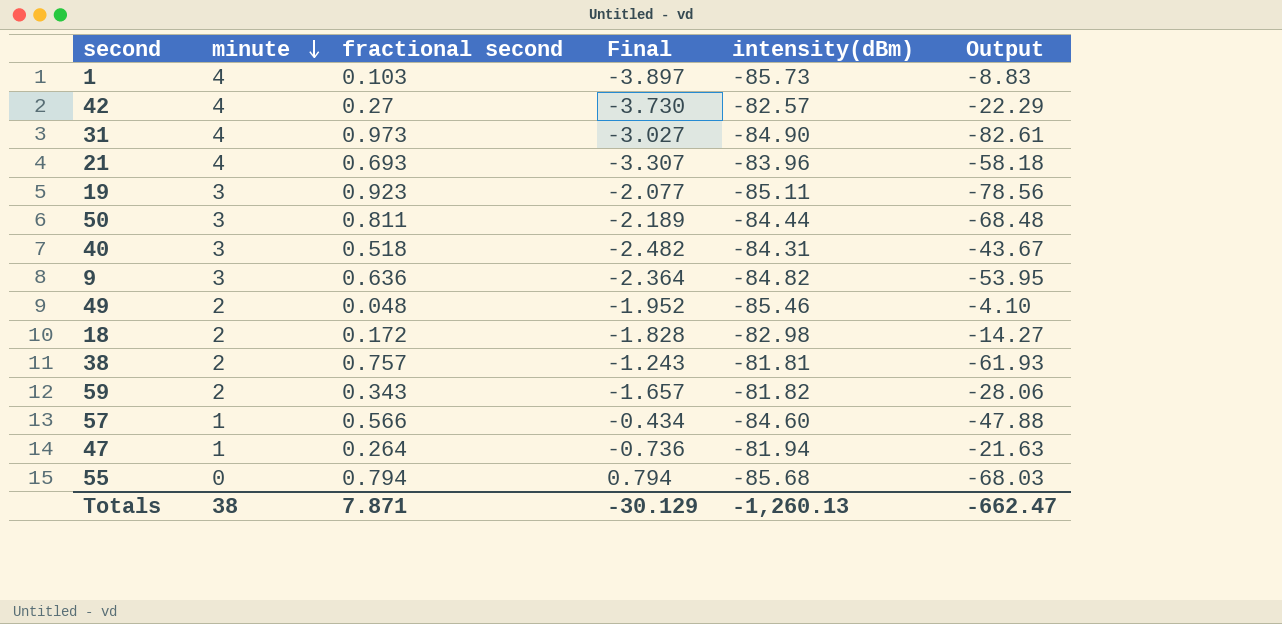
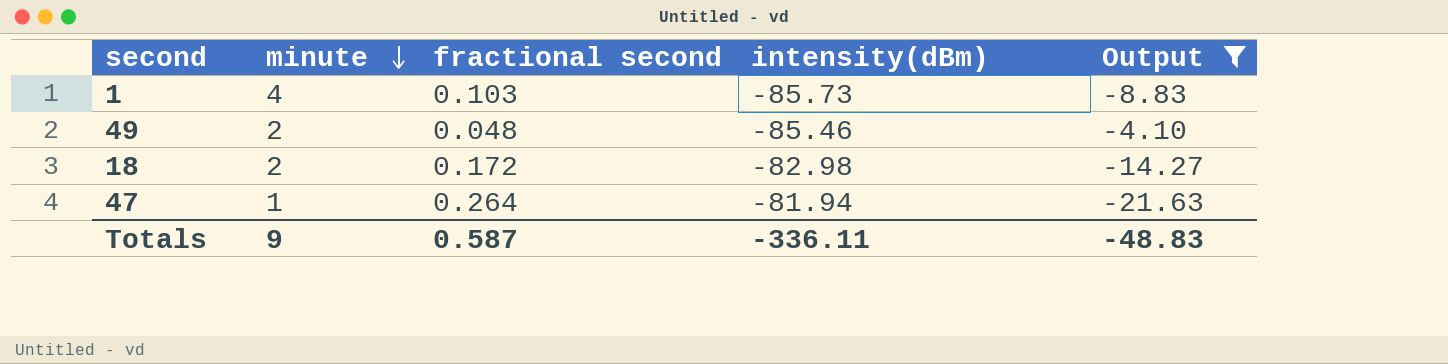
filter: none -> Output >= -21.63
column Final | formula: [fractional second] - [minute] -> none
Totals | minute: 38 -> 9
Totals | fractional second: 7.871 -> 0.587
Totals | intensity(dBm): -1,260.13 -> -336.11
Totals | Output: -662.47 -> -48.83

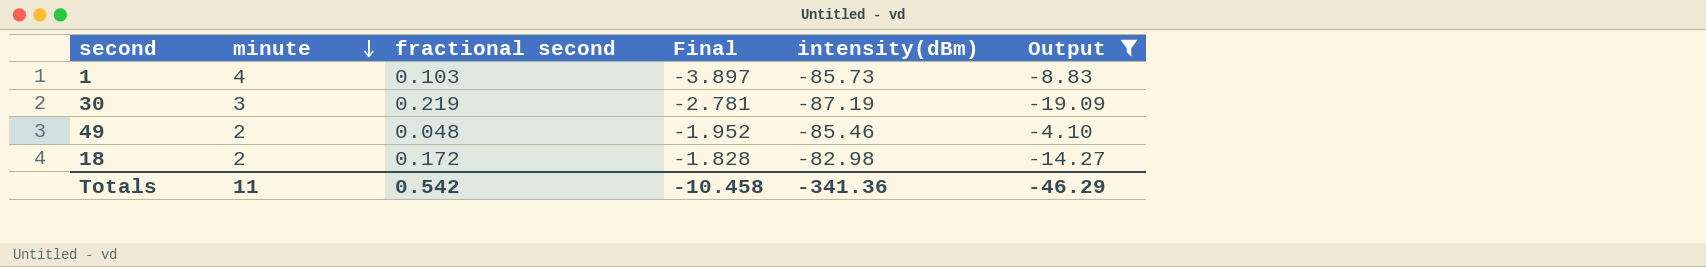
column Final | formula: none -> [fractional second] - [minute]
row 47: 1 | 0.264 | -81.94 | -21.63 -> none
row 30: none -> 3 | 0.219 | -2.781 | -87.19 | -19.09
Totals | minute: 9 -> 11
Totals | fractional second: 0.587 -> 0.542
Totals | intensity(dBm): -336.11 -> -341.36
Totals | Output: -48.83 -> -46.29

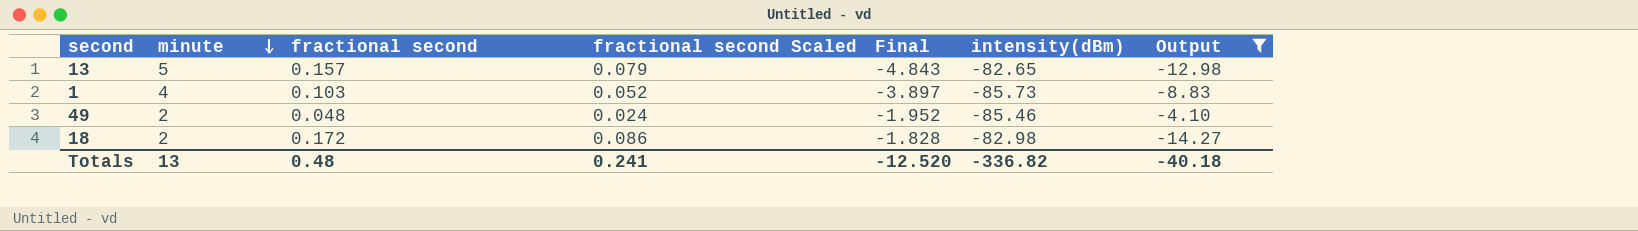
column fractional second Scaled | formula: none -> [fractional second] * 0.5
row 30: 3 | 0.219 | -2.781 | -87.19 | -19.09 -> none
row 13: none -> 5 | 0.157 | 0.079 | -4.843 | -82.65 | -12.98
Totals | minute: 11 -> 13
Totals | fractional second: 0.542 -> 0.48
Totals | Final: -10.458 -> -12.520
Totals | intensity(dBm): -341.36 -> -336.82
Totals | Output: -46.29 -> -40.18

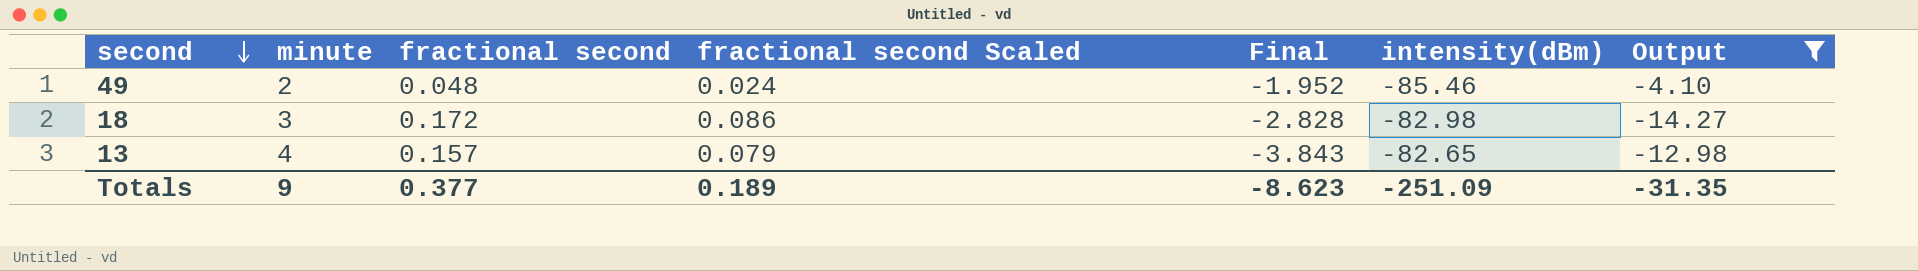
row order: minute descending -> second descending
row 1: 4 | 0.103 | 0.052 | -3.897 | -85.73 | -8.83 -> none
18 | minute: 2 -> 3
18 | Final: -1.828 -> -2.828
13 | minute: 5 -> 4
13 | Final: -4.843 -> -3.843
Totals | minute: 13 -> 9
Totals | fractional second: 0.48 -> 0.377
Totals | fractional second Scaled: 0.241 -> 0.189
Totals | Final: -12.520 -> -8.623
Totals | intensity(dBm): -336.82 -> -251.09
Totals | Output: -40.18 -> -31.35

